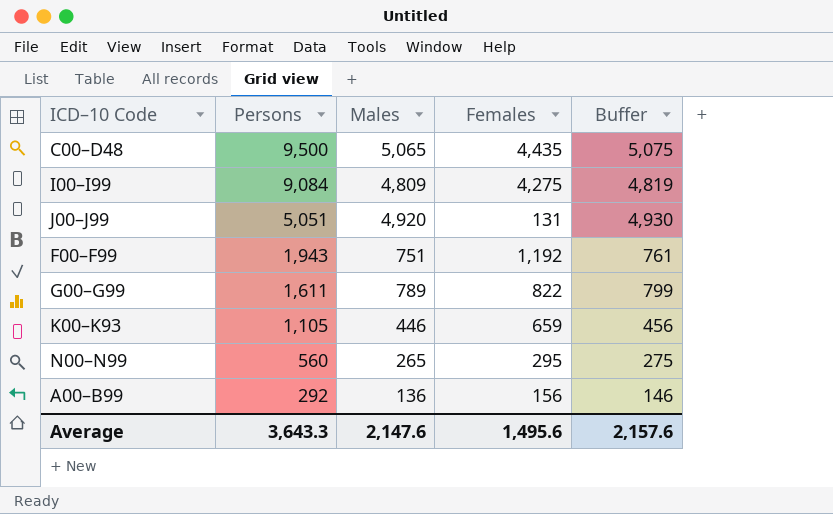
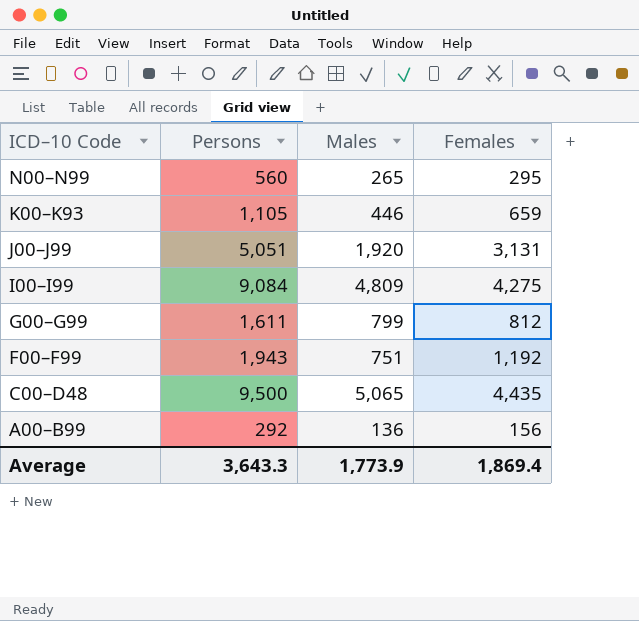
row order: Persons descending -> ICD–10 Code descending
column Buffer | formula: [Males] + 10 -> none
J00–J99 | Males: 4,920 -> 1,920
J00–J99 | Females: 131 -> 3,131
G00–G99 | Males: 789 -> 799
G00–G99 | Females: 822 -> 812
Average | Males: 2,147.6 -> 1,773.9
Average | Females: 1,495.6 -> 1,869.4

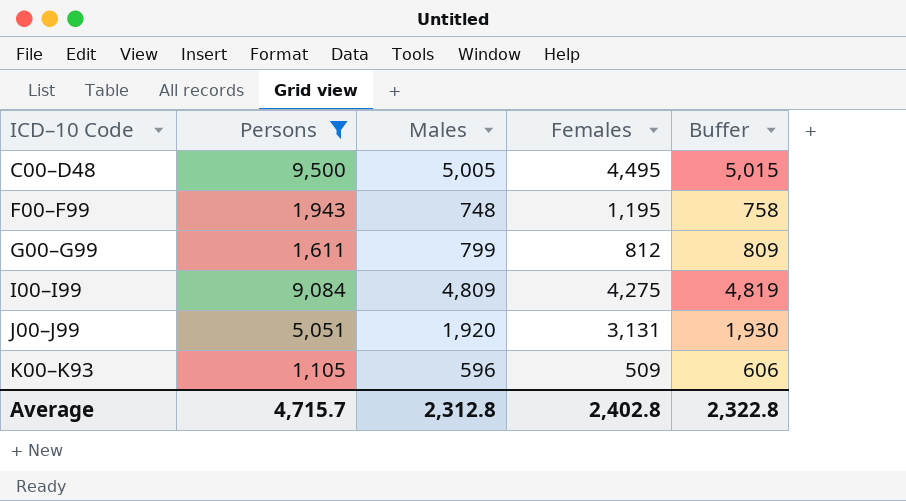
filter: none -> Persons >= 1,105
row order: ICD–10 Code descending -> ICD–10 Code ascending
column Buffer | formula: none -> [Males] + 10
C00–D48 | Males: 5,065 -> 5,005
C00–D48 | Females: 4,435 -> 4,495
F00–F99 | Males: 751 -> 748
F00–F99 | Females: 1,192 -> 1,195
K00–K93 | Males: 446 -> 596
K00–K93 | Females: 659 -> 509
Average | Persons: 3,643.3 -> 4,715.7
Average | Males: 1,773.9 -> 2,312.8
Average | Females: 1,869.4 -> 2,402.8

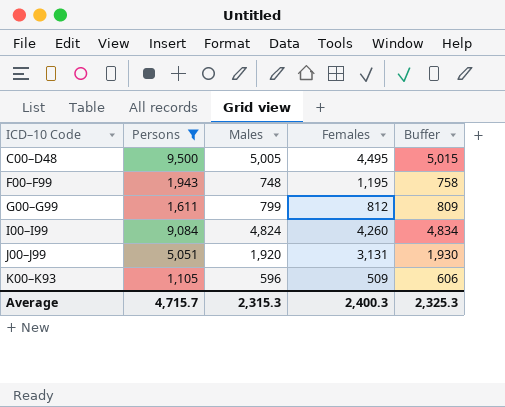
I00–I99 | Males: 4,809 -> 4,824
I00–I99 | Females: 4,275 -> 4,260
I00–I99 | Buffer: 4,819 -> 4,834
Average | Males: 2,312.8 -> 2,315.3
Average | Females: 2,402.8 -> 2,400.3
Average | Buffer: 2,322.8 -> 2,325.3

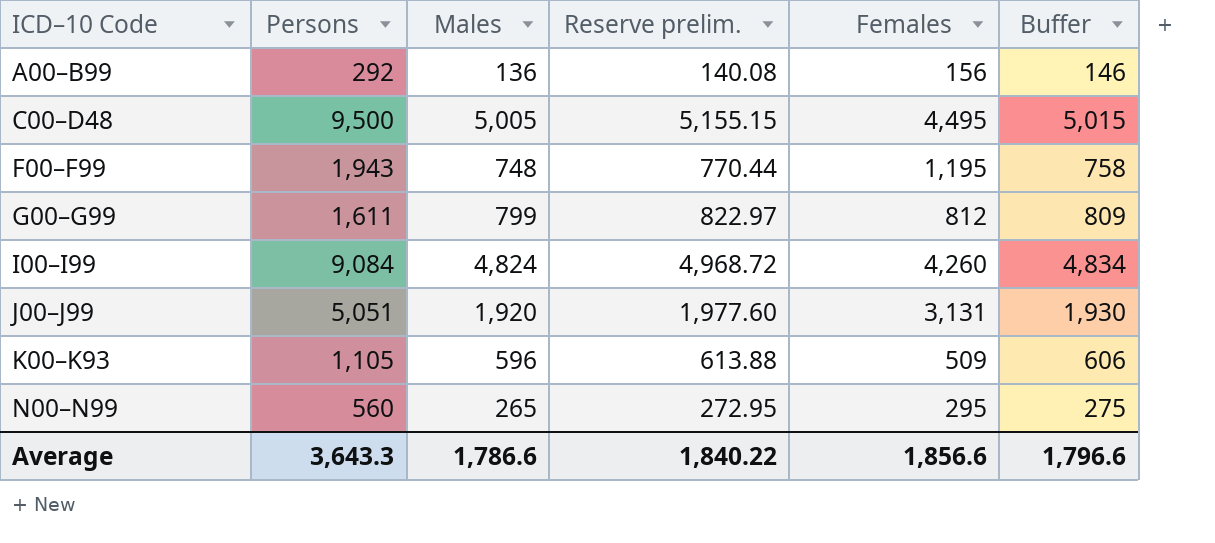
filter: Persons >= 1,105 -> none
column Reserve prelim. | formula: none -> [Males] * 1.03
Average | Persons: 4,715.7 -> 3,643.3
Average | Males: 2,315.3 -> 1,786.6
Average | Females: 2,400.3 -> 1,856.6
Average | Buffer: 2,325.3 -> 1,796.6

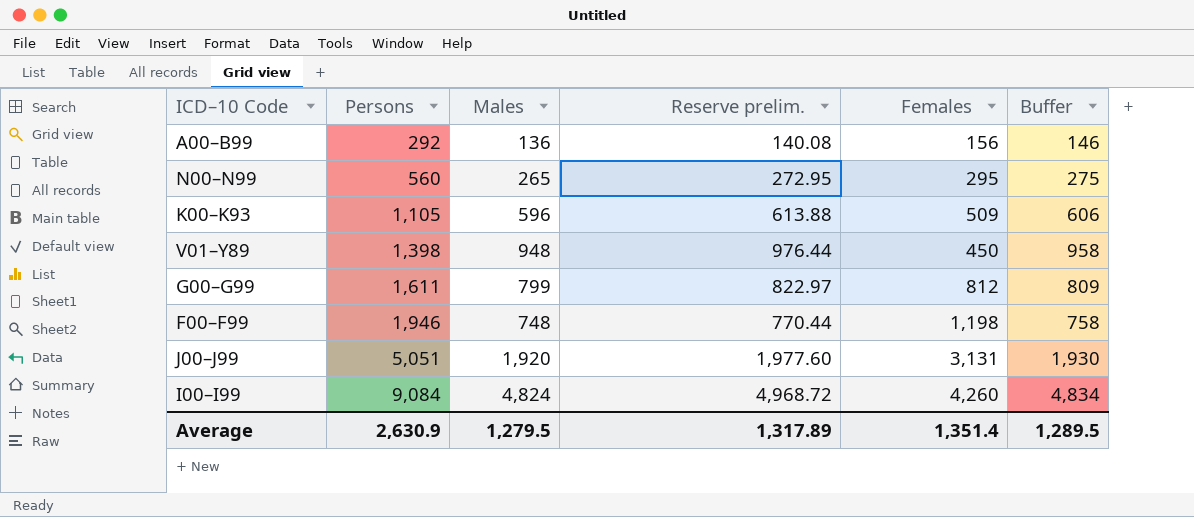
row order: ICD–10 Code ascending -> Persons ascending
row C00–D48: 9,500 | 5,005 | 5,155.15 | 4,495 | 5,015 -> none
row V01–Y89: none -> 1,398 | 948 | 976.44 | 450 | 958
F00–F99 | Persons: 1,943 -> 1,946
F00–F99 | Females: 1,195 -> 1,198
Average | Persons: 3,643.3 -> 2,630.9
Average | Males: 1,786.6 -> 1,279.5
Average | Reserve prelim.: 1,840.22 -> 1,317.89
Average | Females: 1,856.6 -> 1,351.4
Average | Buffer: 1,796.6 -> 1,289.5

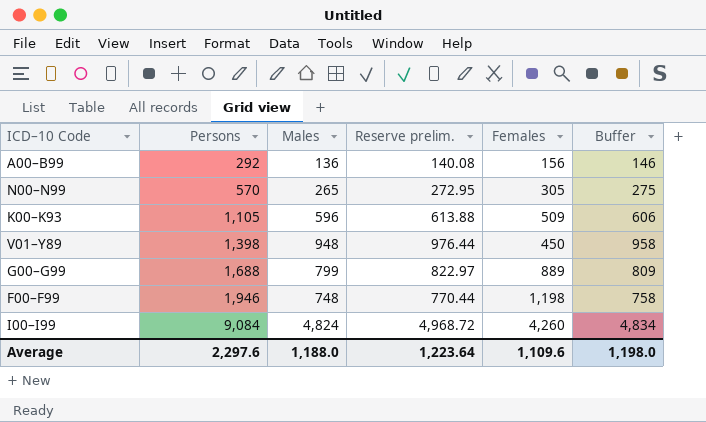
row J00–J99: 5,051 | 1,920 | 1,977.60 | 3,131 | 1,930 -> none
N00–N99 | Persons: 560 -> 570
N00–N99 | Females: 295 -> 305
G00–G99 | Persons: 1,611 -> 1,688
G00–G99 | Females: 812 -> 889
Average | Persons: 2,630.9 -> 2,297.6
Average | Males: 1,279.5 -> 1,188.0
Average | Reserve prelim.: 1,317.89 -> 1,223.64
Average | Females: 1,351.4 -> 1,109.6
Average | Buffer: 1,289.5 -> 1,198.0

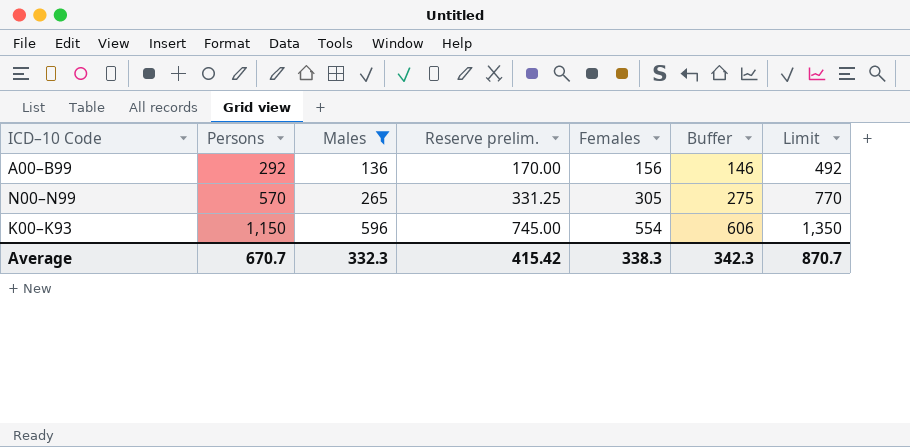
filter: none -> Males <= 596
column Reserve prelim. | formula: [Males] * 1.03 -> [Males] * 1.25
column Limit | formula: none -> [Persons] + 200
K00–K93 | Persons: 1,105 -> 1,150
K00–K93 | Females: 509 -> 554
Average | Persons: 2,297.6 -> 670.7
Average | Males: 1,188.0 -> 332.3
Average | Reserve prelim.: 1,223.64 -> 415.42
Average | Females: 1,109.6 -> 338.3
Average | Buffer: 1,198.0 -> 342.3

